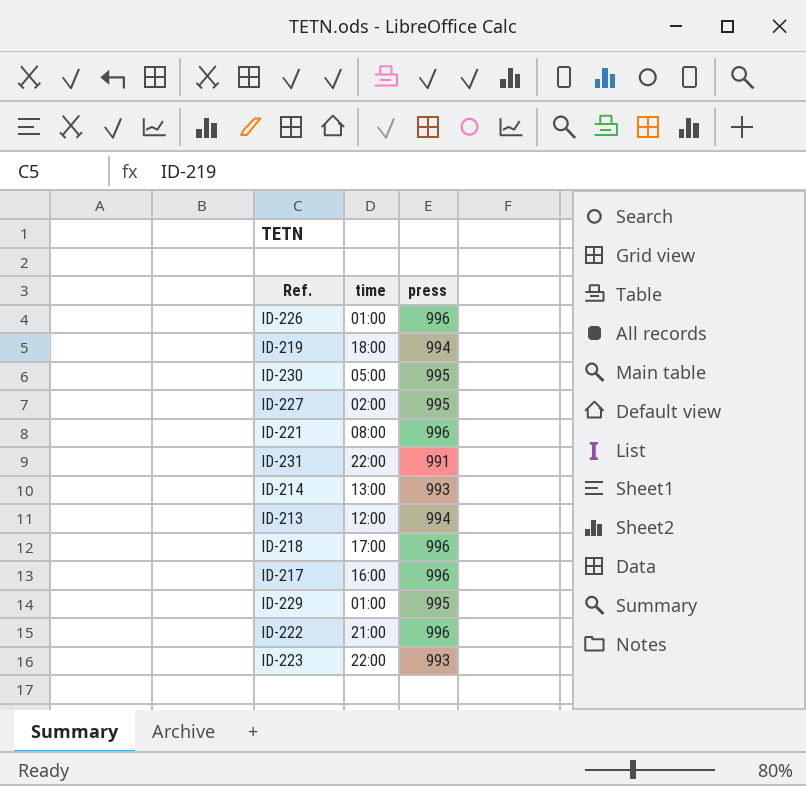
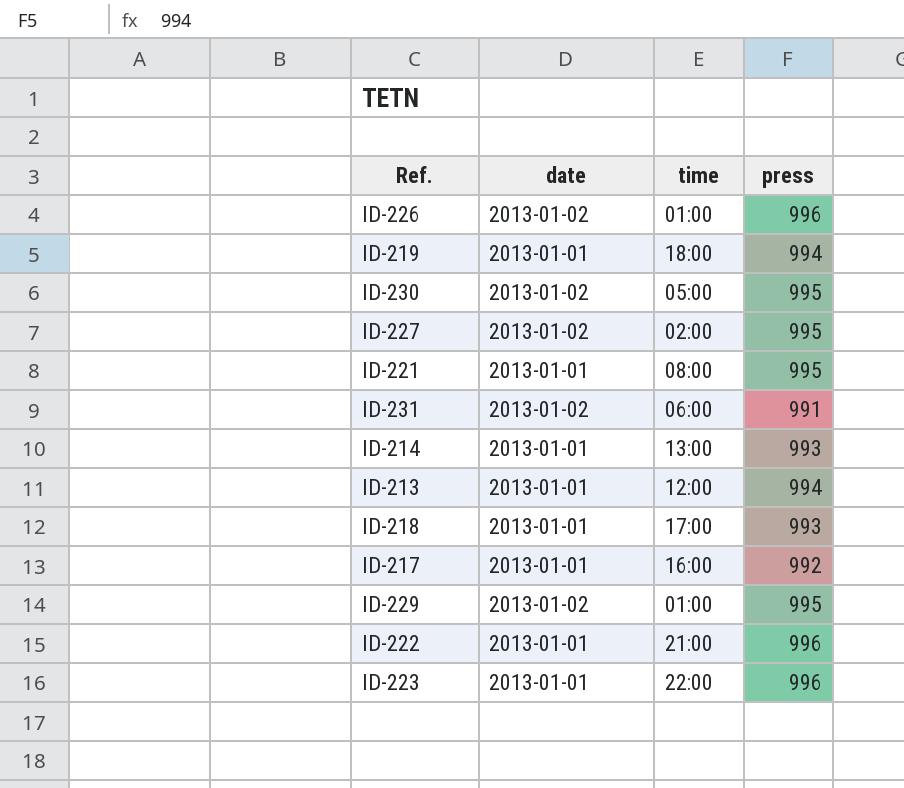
column date | position: none -> 2
ID-221 | press: 996 -> 995
ID-231 | time: 22:00 -> 06:00
ID-218 | press: 996 -> 993
ID-217 | press: 996 -> 992
ID-223 | press: 993 -> 996

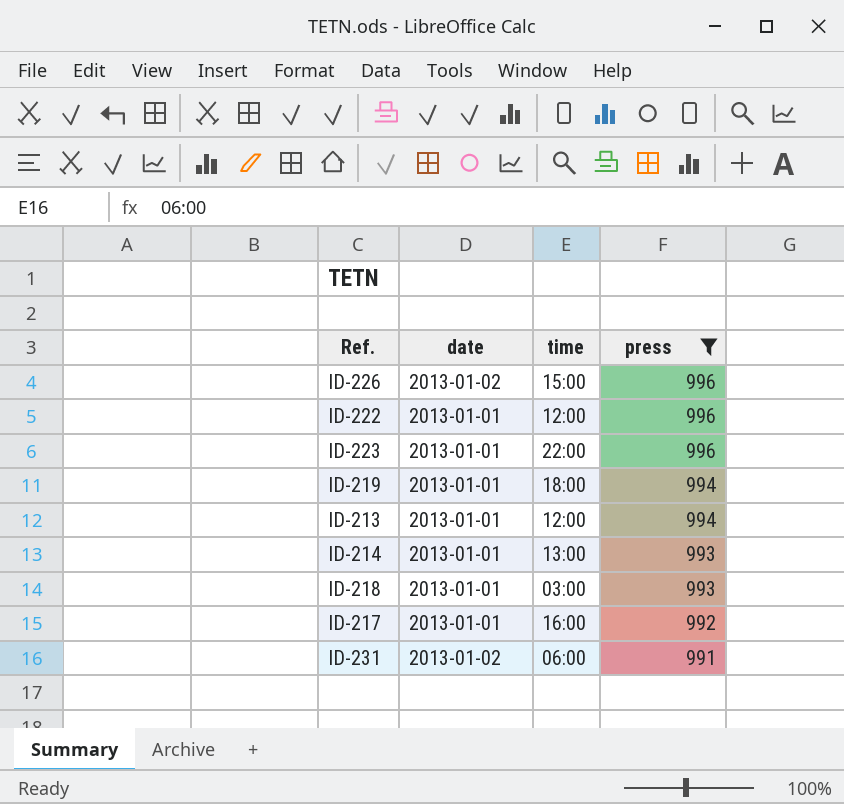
filter: none -> press != 995
row order: none -> press descending
ID-226 | time: 01:00 -> 15:00
ID-222 | time: 21:00 -> 12:00
ID-218 | time: 17:00 -> 03:00

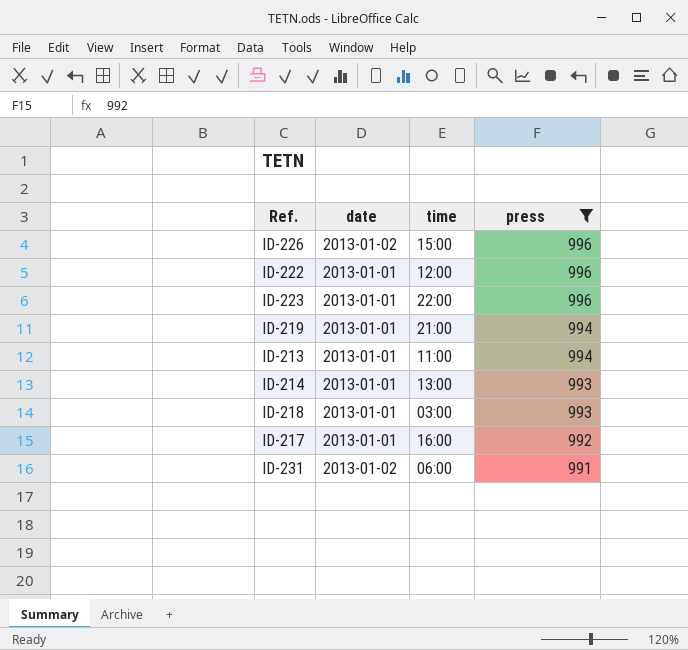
ID-219 | time: 18:00 -> 21:00
ID-213 | time: 12:00 -> 11:00

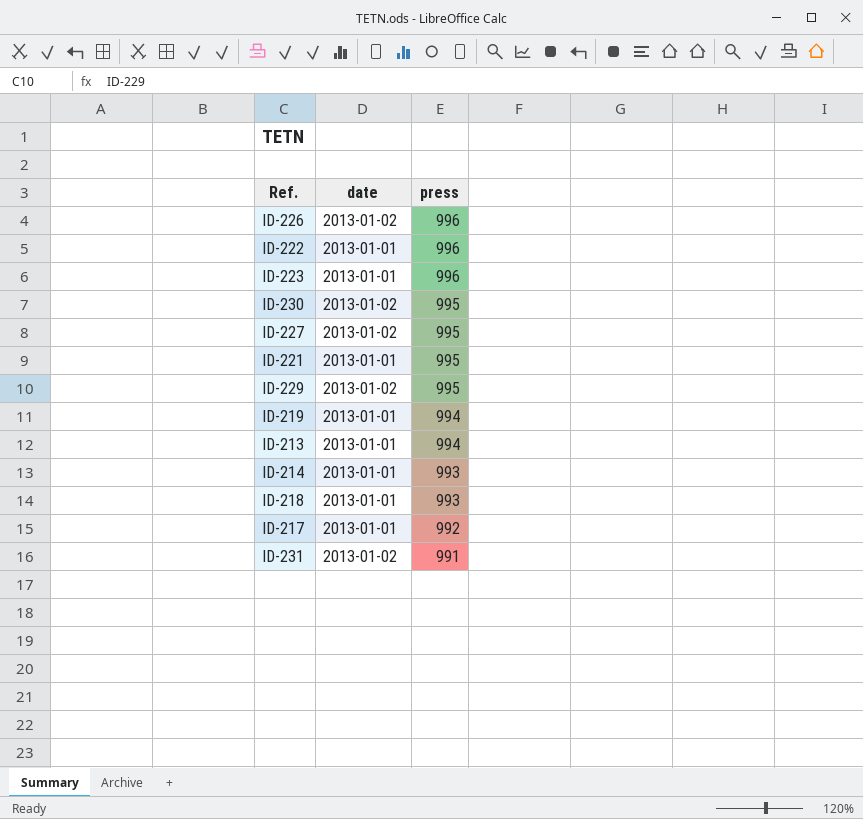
filter: press != 995 -> none
column time | position: 3 -> none

